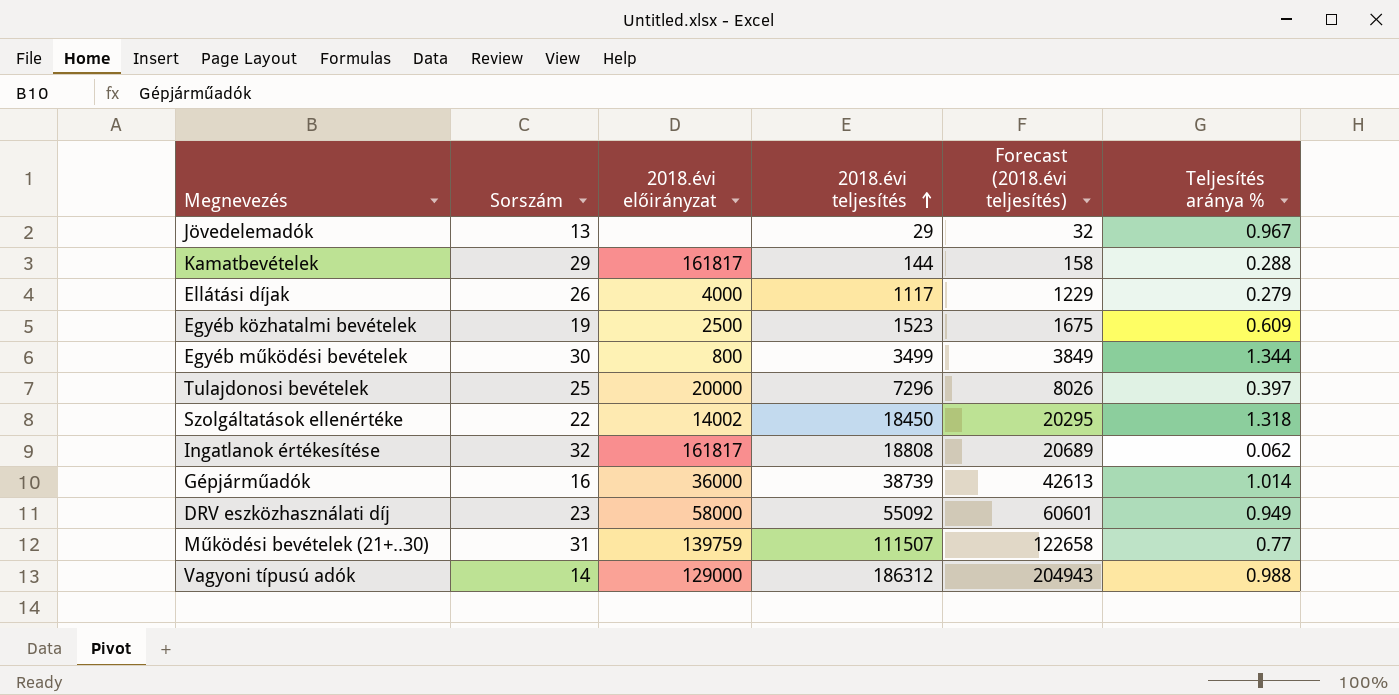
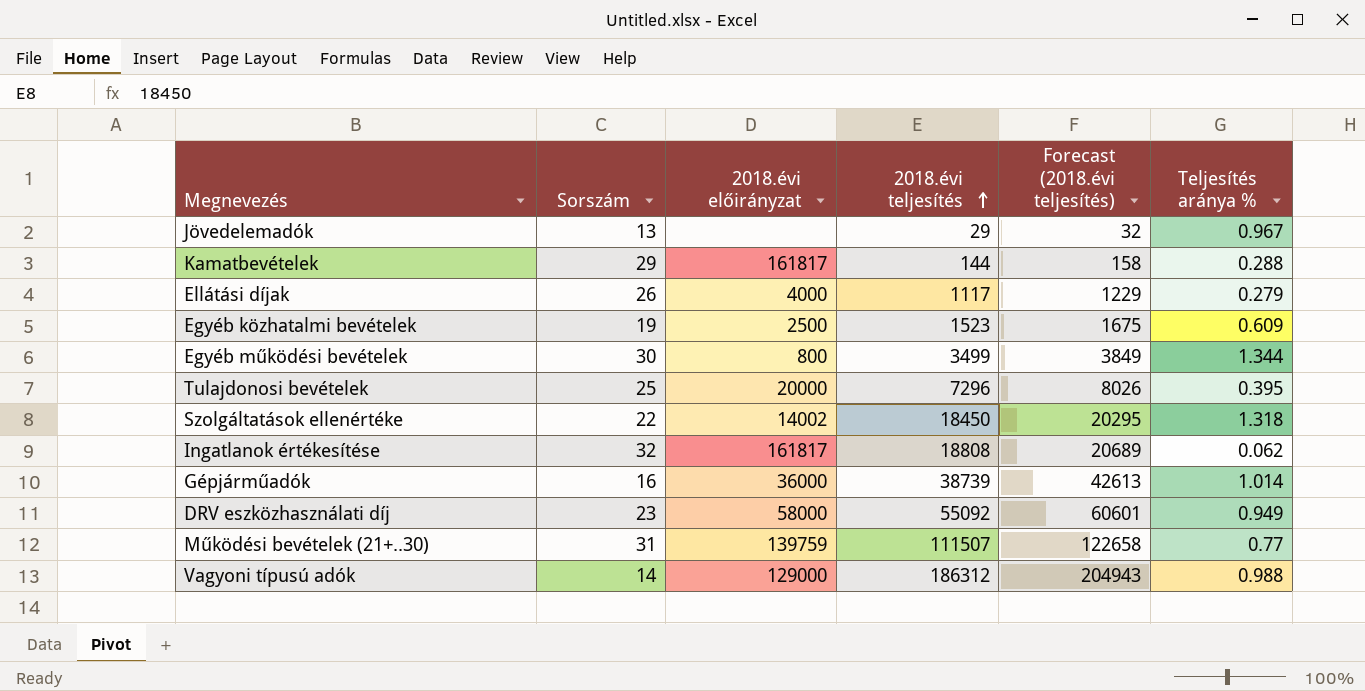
Tulajdonosi bevételek | Teljesítés aránya %: 0.397 -> 0.395

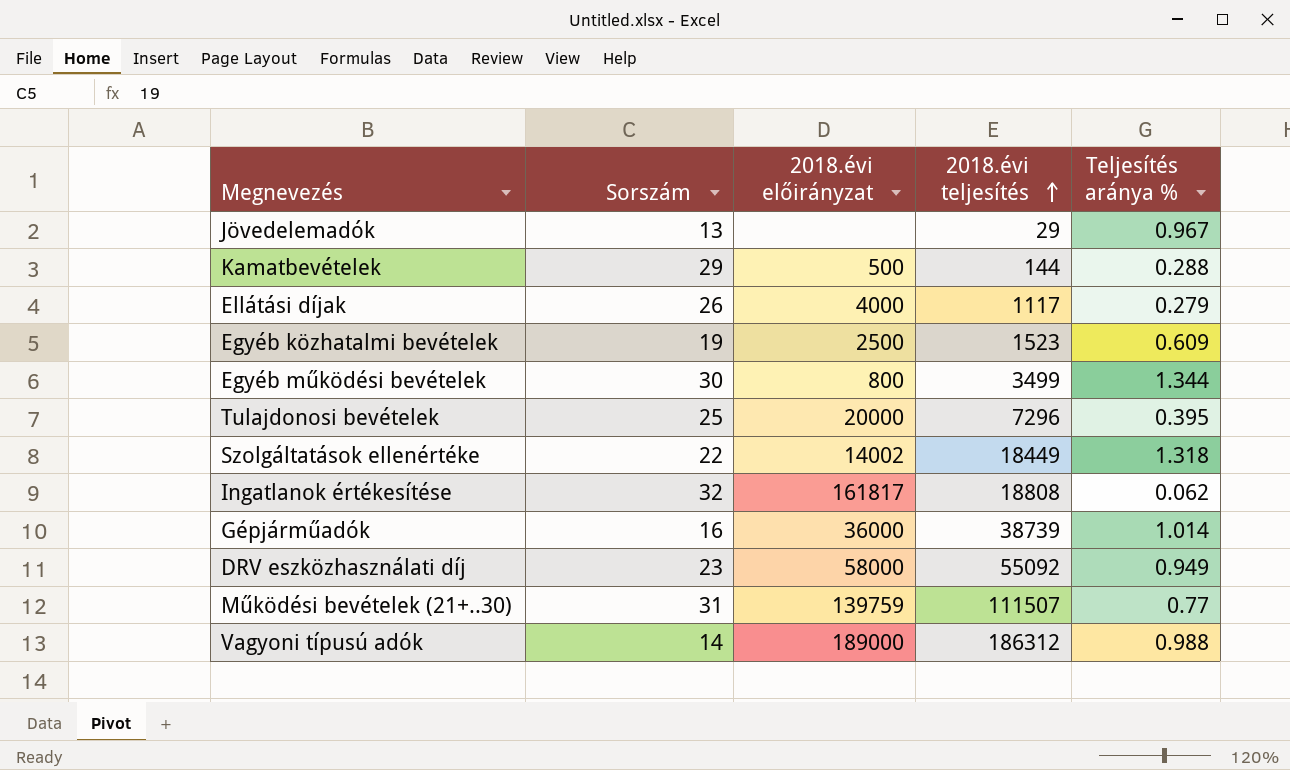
column Forecast (2018.évi teljesítés) | formula: [2018.évi teljesítés] * 1.1 -> none
Kamatbevételek | 2018.évi előirányzat: 161817 -> 500
Szolgáltatások ellenértéke | 2018.évi teljesítés: 18450 -> 18449
Vagyoni típusú adók | 2018.évi előirányzat: 129000 -> 189000

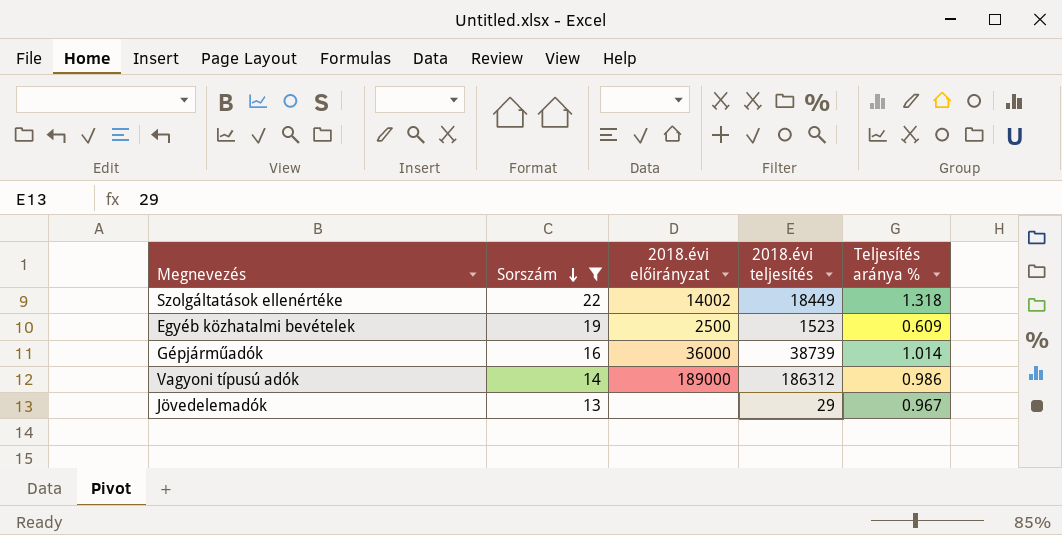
filter: none -> Sorszám <= 22
row order: 2018.évi teljesítés ascending -> Sorszám descending
Vagyoni típusú adók | Teljesítés aránya %: 0.988 -> 0.986

